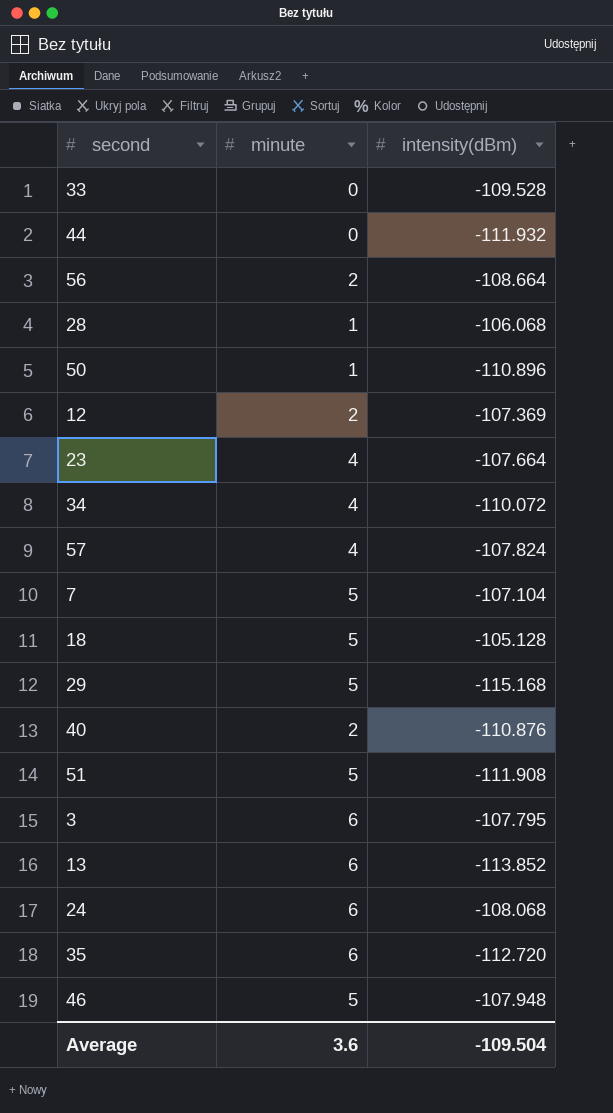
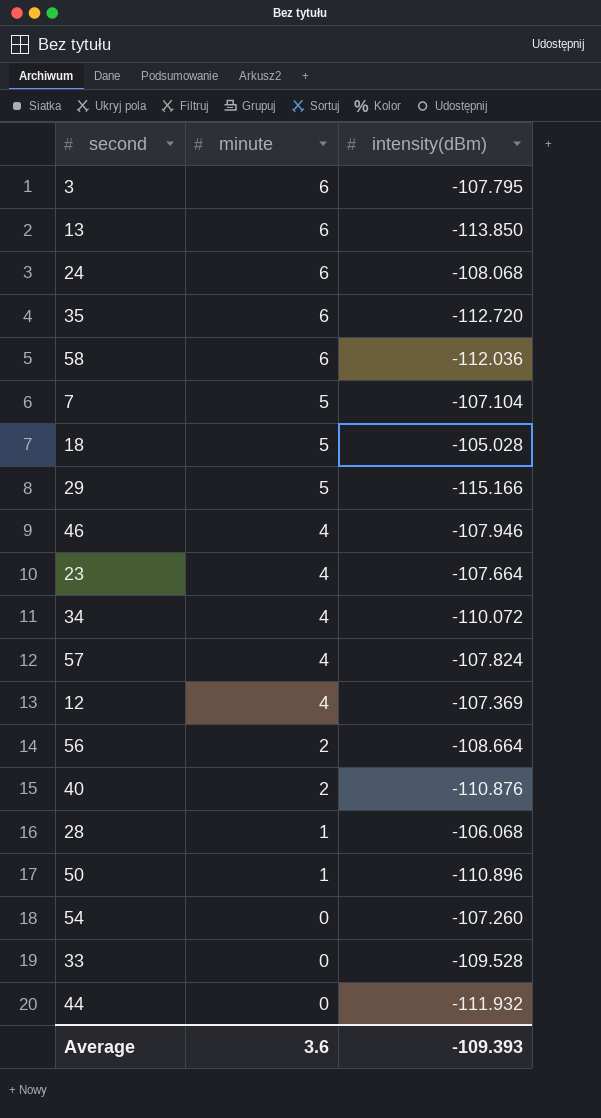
row order: none -> minute descending
row 51: 5 | -111.908 -> none
13 | intensity(dBm): -113.852 -> -113.850
row 58: none -> 6 | -112.036
18 | intensity(dBm): -105.128 -> -105.028
29 | intensity(dBm): -115.168 -> -115.166
46 | minute: 5 -> 4
46 | intensity(dBm): -107.948 -> -107.946
12 | minute: 2 -> 4
row 54: none -> 0 | -107.260
Average | intensity(dBm): -109.504 -> -109.393

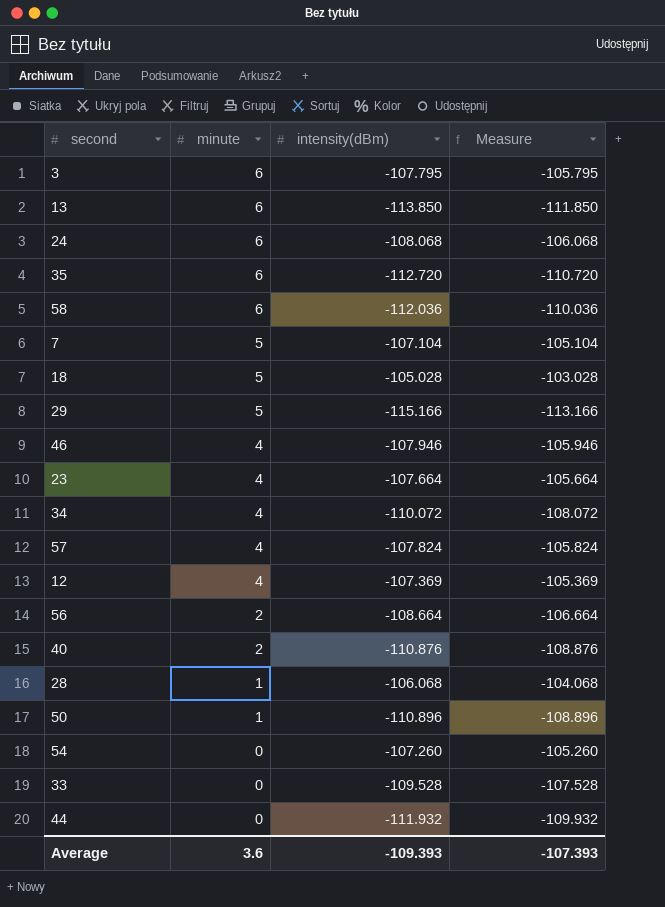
column Measure | formula: none -> [intensity(dBm)] + 2

